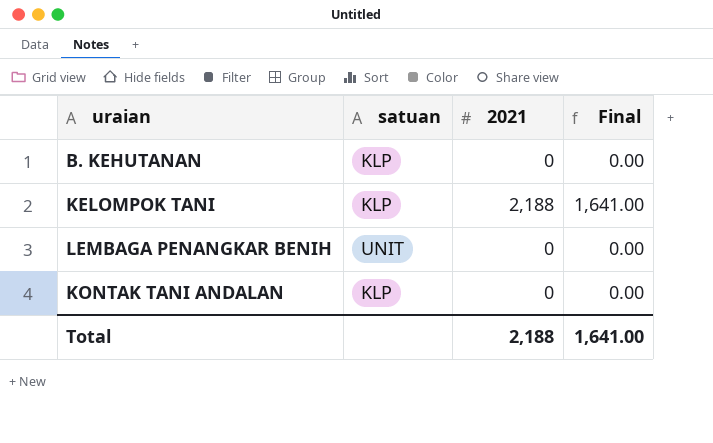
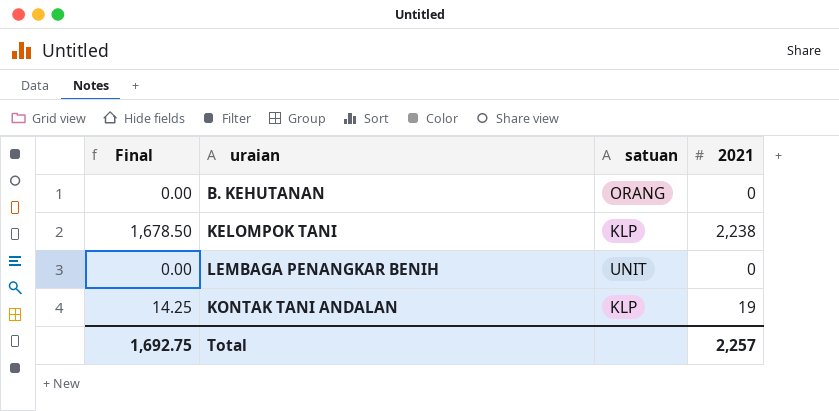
column Final | position: 4 -> 1
B. KEHUTANAN | satuan: KLP -> ORANG
KELOMPOK TANI | Final: 1,641.00 -> 1,678.50
KELOMPOK TANI | 2021: 2,188 -> 2,238
KONTAK TANI ANDALAN | Final: 0.00 -> 14.25
KONTAK TANI ANDALAN | 2021: 0 -> 19
Total | Final: 1,641.00 -> 1,692.75
Total | 2021: 2,188 -> 2,257

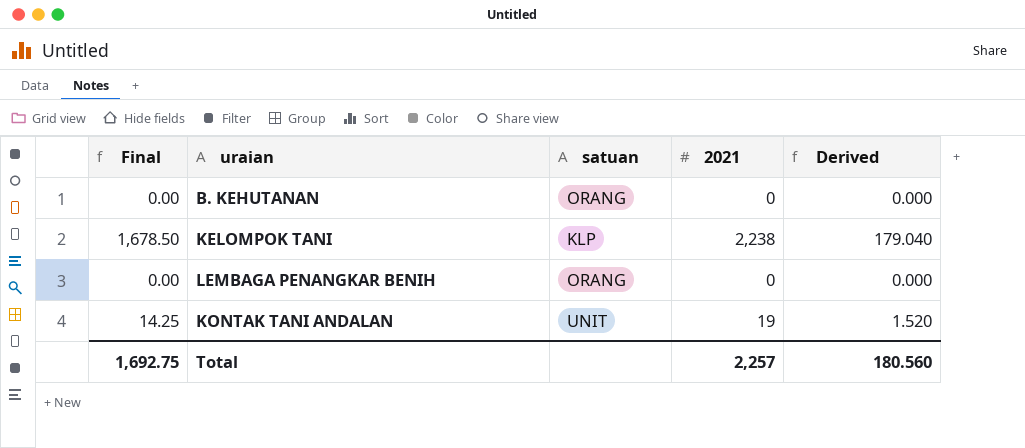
column Derived | formula: none -> [2021] * 0.08
LEMBAGA PENANGKAR BENIH | satuan: UNIT -> ORANG
KONTAK TANI ANDALAN | satuan: KLP -> UNIT

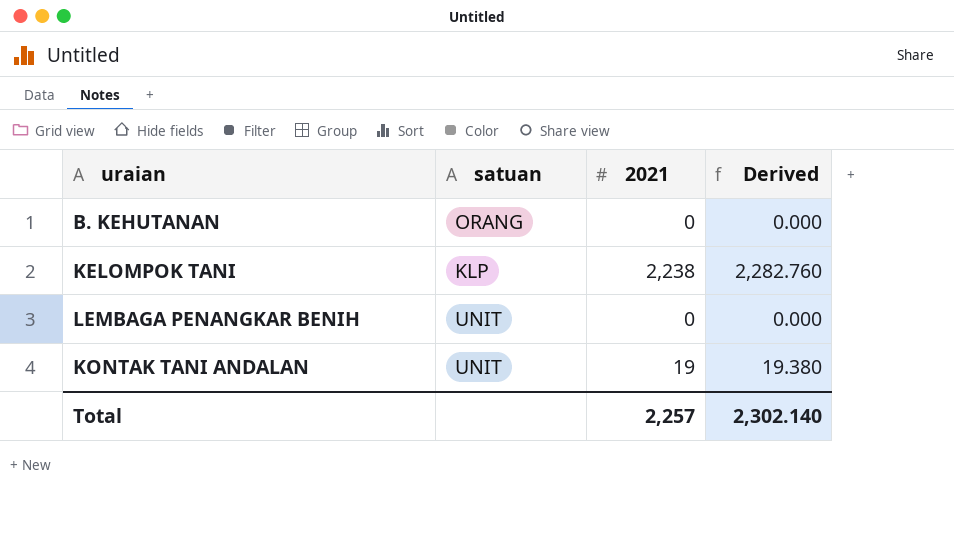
column Final | formula: [2021] * 0.75 -> none
column Derived | formula: [2021] * 0.08 -> [2021] * 1.02
LEMBAGA PENANGKAR BENIH | satuan: ORANG -> UNIT
Total | Derived: 180.560 -> 2,302.140

